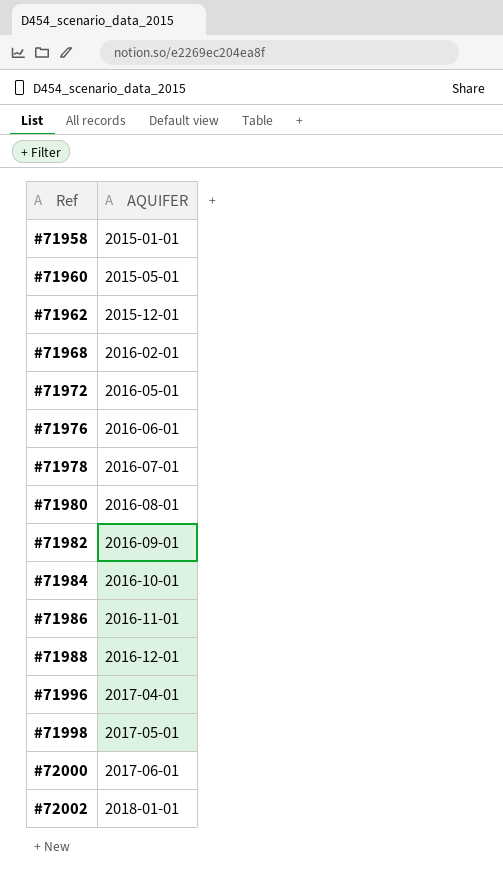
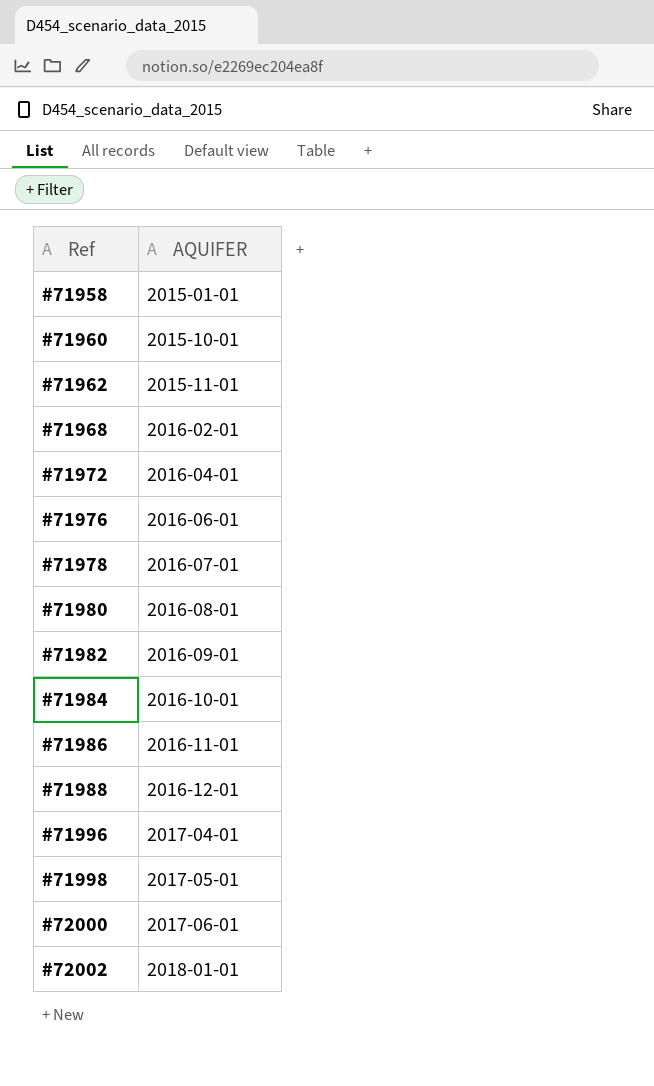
#71960 | AQUIFER: 2015-05-01 -> 2015-10-01
#71962 | AQUIFER: 2015-12-01 -> 2015-11-01
#71972 | AQUIFER: 2016-05-01 -> 2016-04-01

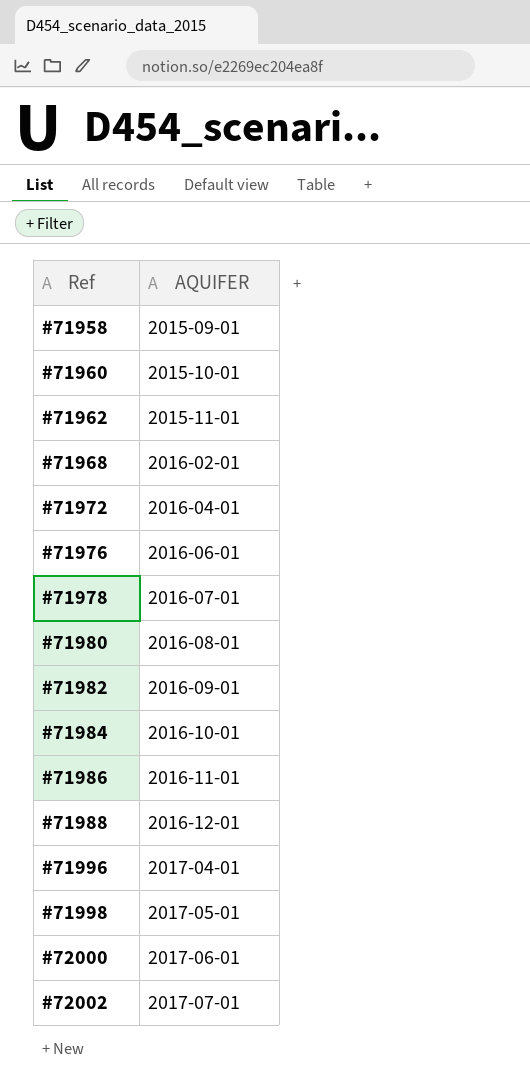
#71958 | AQUIFER: 2015-01-01 -> 2015-09-01
#72002 | AQUIFER: 2018-01-01 -> 2017-07-01

